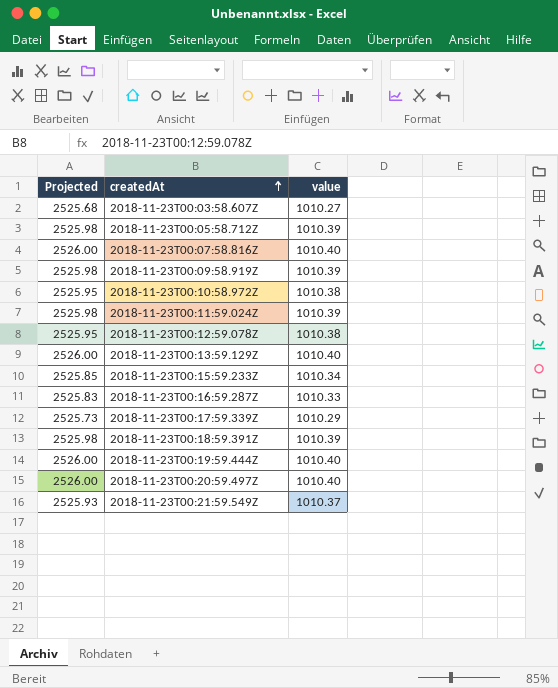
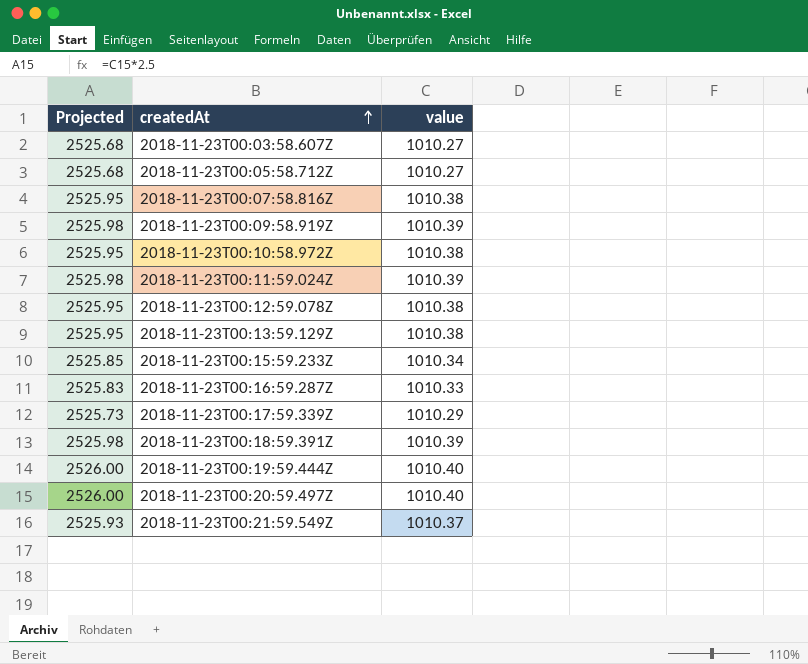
2018-11-23T00:05:58.712Z | Projected: 2525.98 -> 2525.68
2018-11-23T00:05:58.712Z | value: 1010.39 -> 1010.27
2018-11-23T00:07:58.816Z | Projected: 2526.00 -> 2525.95
2018-11-23T00:07:58.816Z | value: 1010.40 -> 1010.38
2018-11-23T00:13:59.129Z | Projected: 2526.00 -> 2525.95
2018-11-23T00:13:59.129Z | value: 1010.40 -> 1010.38

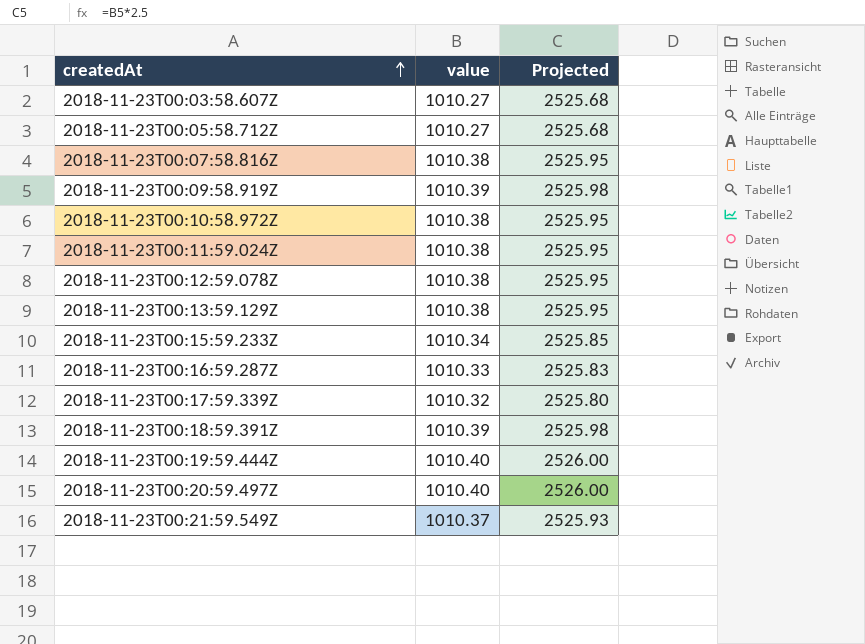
column Projected | position: 1 -> 3
2018-11-23T00:11:59.024Z | value: 1010.39 -> 1010.38
2018-11-23T00:11:59.024Z | Projected: 2525.98 -> 2525.95
2018-11-23T00:17:59.339Z | value: 1010.29 -> 1010.32
2018-11-23T00:17:59.339Z | Projected: 2525.73 -> 2525.80

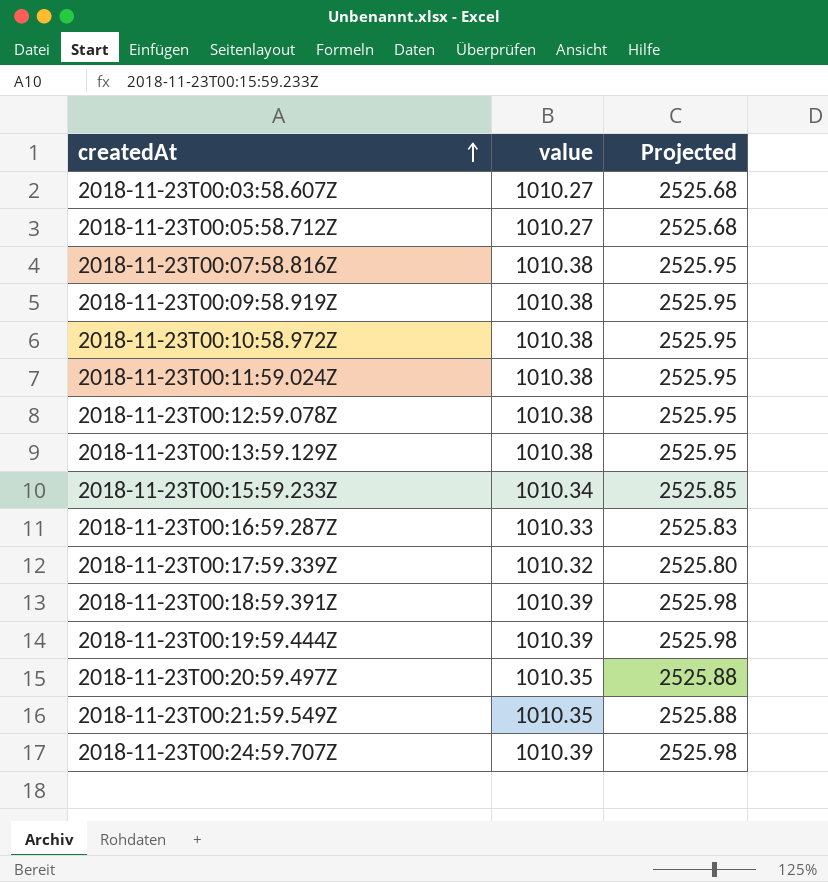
2018-11-23T00:09:58.919Z | value: 1010.39 -> 1010.38
2018-11-23T00:09:58.919Z | Projected: 2525.98 -> 2525.95
2018-11-23T00:19:59.444Z | value: 1010.40 -> 1010.39
2018-11-23T00:19:59.444Z | Projected: 2526.00 -> 2525.98
2018-11-23T00:20:59.497Z | value: 1010.40 -> 1010.35
2018-11-23T00:20:59.497Z | Projected: 2526.00 -> 2525.88
2018-11-23T00:21:59.549Z | value: 1010.37 -> 1010.35
2018-11-23T00:21:59.549Z | Projected: 2525.93 -> 2525.88
row 2018-11-23T00:24:59.707Z: none -> 1010.39 | 2525.98

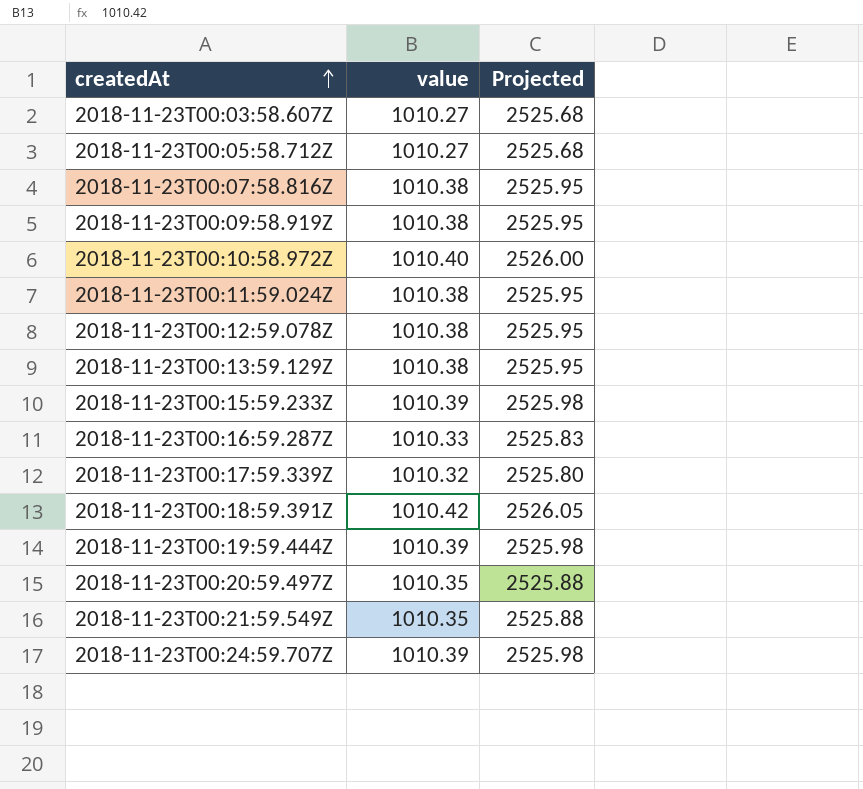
2018-11-23T00:10:58.972Z | value: 1010.38 -> 1010.40
2018-11-23T00:10:58.972Z | Projected: 2525.95 -> 2526.00
2018-11-23T00:15:59.233Z | value: 1010.34 -> 1010.39
2018-11-23T00:15:59.233Z | Projected: 2525.85 -> 2525.98
2018-11-23T00:18:59.391Z | value: 1010.39 -> 1010.42
2018-11-23T00:18:59.391Z | Projected: 2525.98 -> 2526.05

